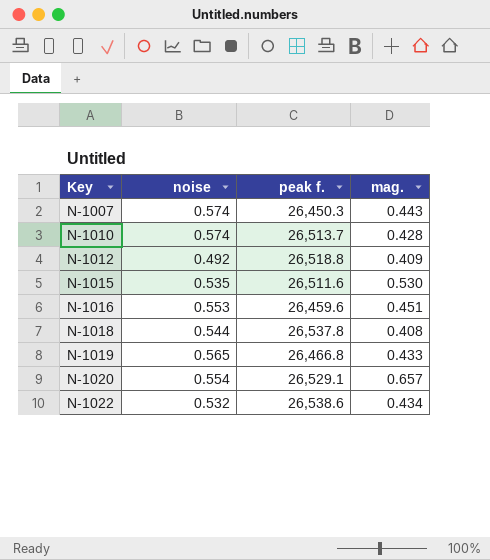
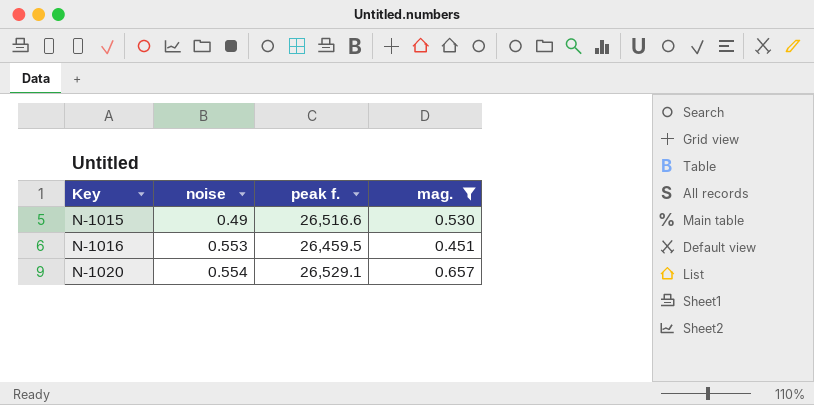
filter: none -> mag. >= 0.451
N-1015 | noise: 0.535 -> 0.49
N-1015 | peak f.: 26,511.6 -> 26,516.6
N-1016 | peak f.: 26,459.6 -> 26,459.5

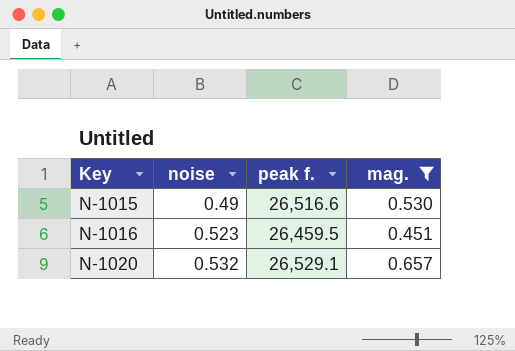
N-1016 | noise: 0.553 -> 0.523
N-1020 | noise: 0.554 -> 0.532

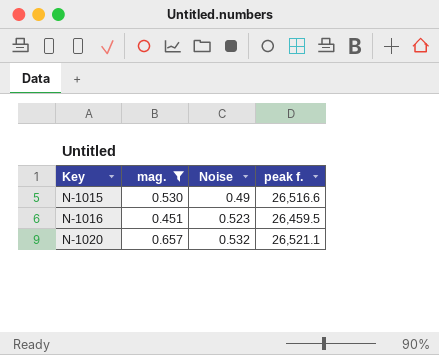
column mag. | position: 4 -> 2
column name: noise -> Noise
N-1020 | peak f.: 26,529.1 -> 26,521.1

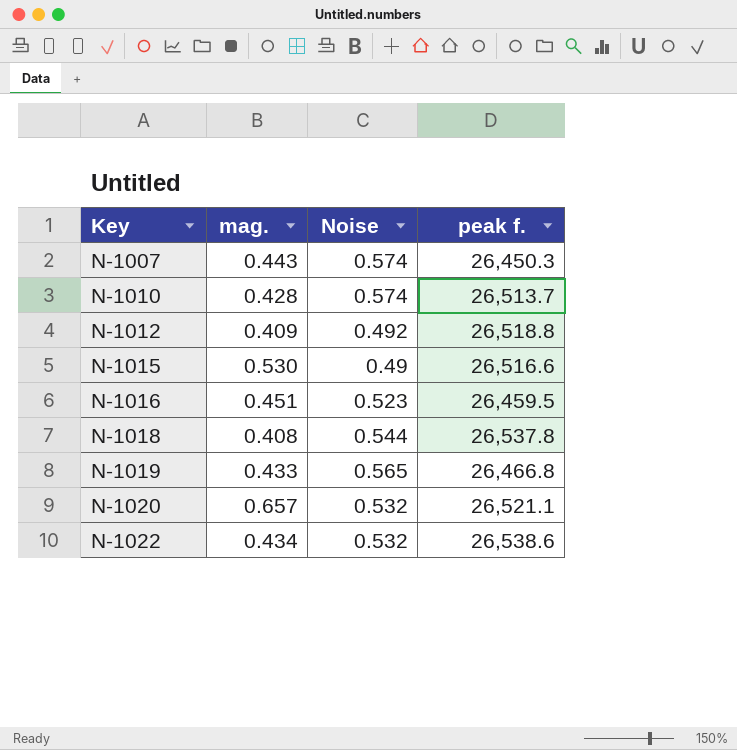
filter: mag. >= 0.451 -> none

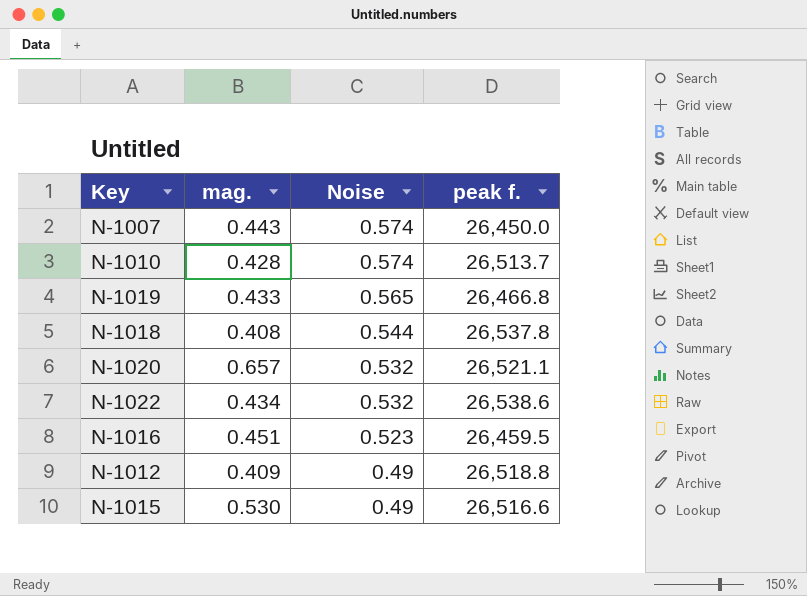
row order: Key ascending -> Noise descending
N-1007 | peak f.: 26,450.3 -> 26,450.0
N-1012 | Noise: 0.492 -> 0.49

